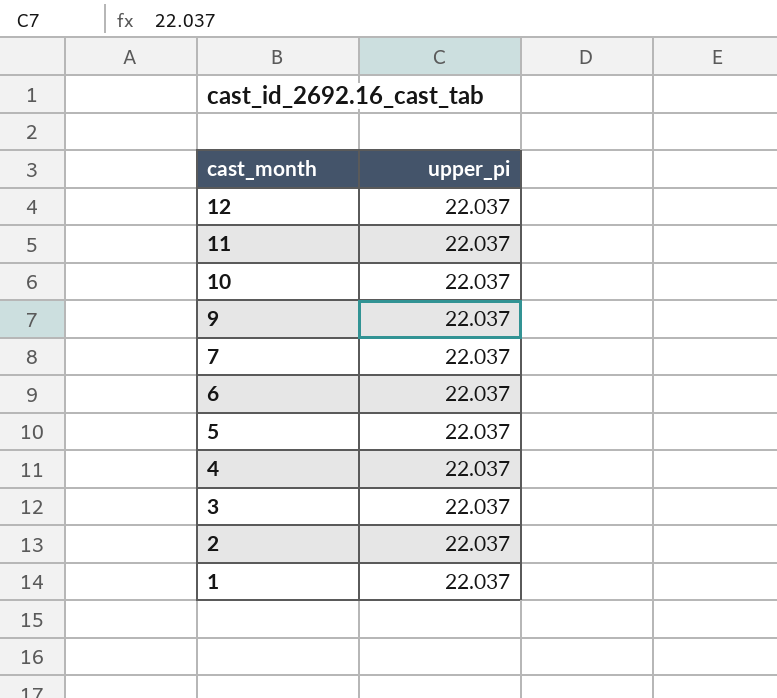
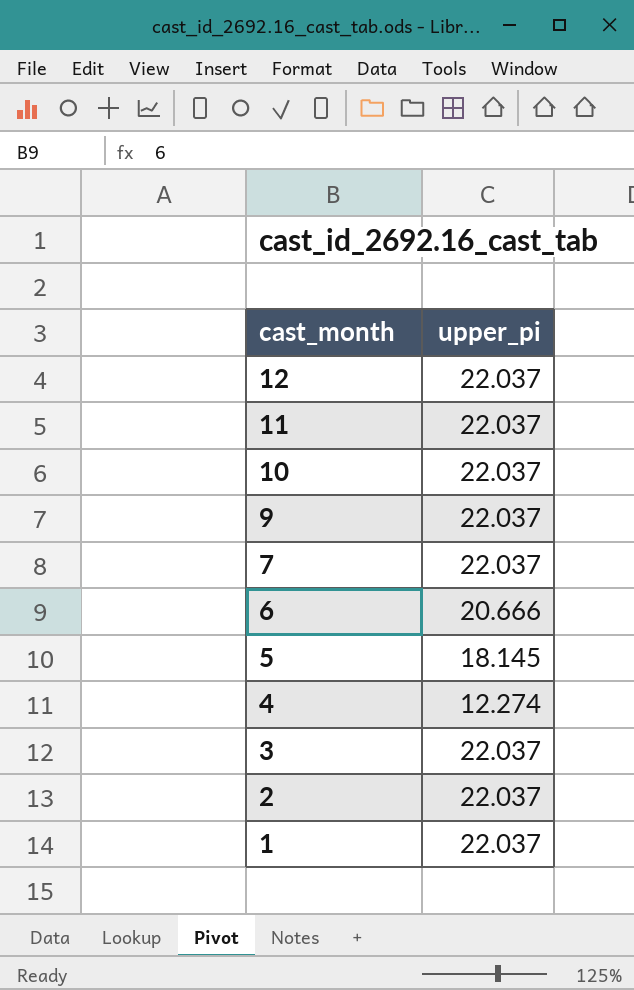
6 | upper_pi: 22.037 -> 20.666
5 | upper_pi: 22.037 -> 18.145
4 | upper_pi: 22.037 -> 12.274

